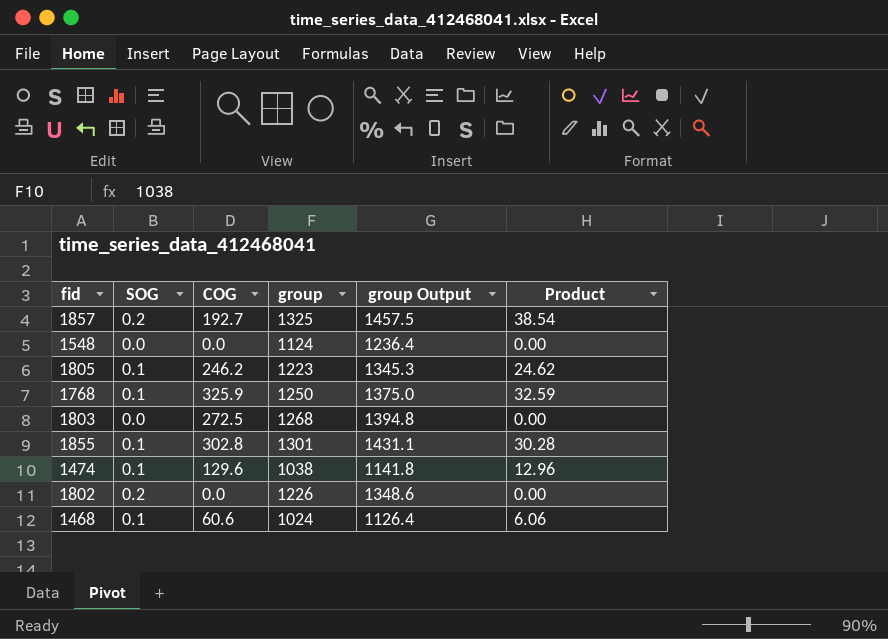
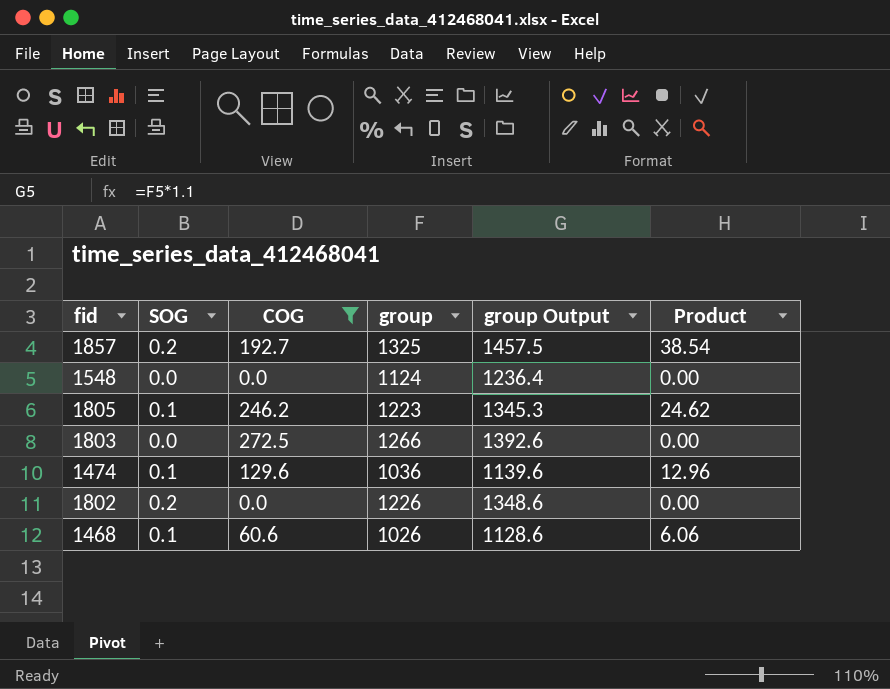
filter: none -> COG <= 272.5
1803 | group: 1268 -> 1266
1803 | group Output: 1394.8 -> 1392.6
1474 | group: 1038 -> 1036
1474 | group Output: 1141.8 -> 1139.6
1468 | group: 1024 -> 1026
1468 | group Output: 1126.4 -> 1128.6

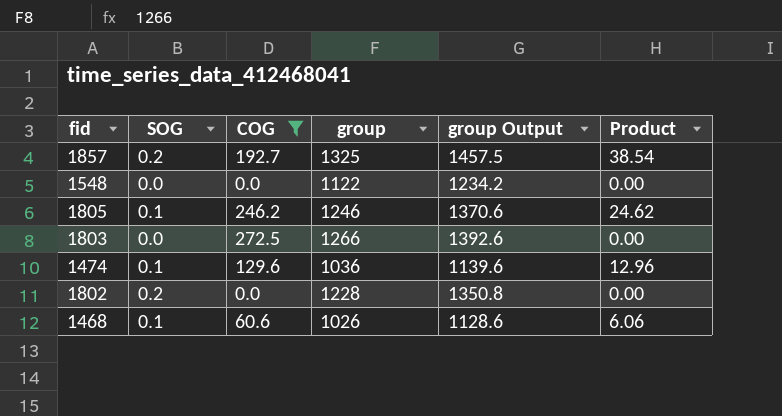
1548 | group: 1124 -> 1122
1548 | group Output: 1236.4 -> 1234.2
1805 | group: 1223 -> 1246
1805 | group Output: 1345.3 -> 1370.6
1802 | group: 1226 -> 1228
1802 | group Output: 1348.6 -> 1350.8

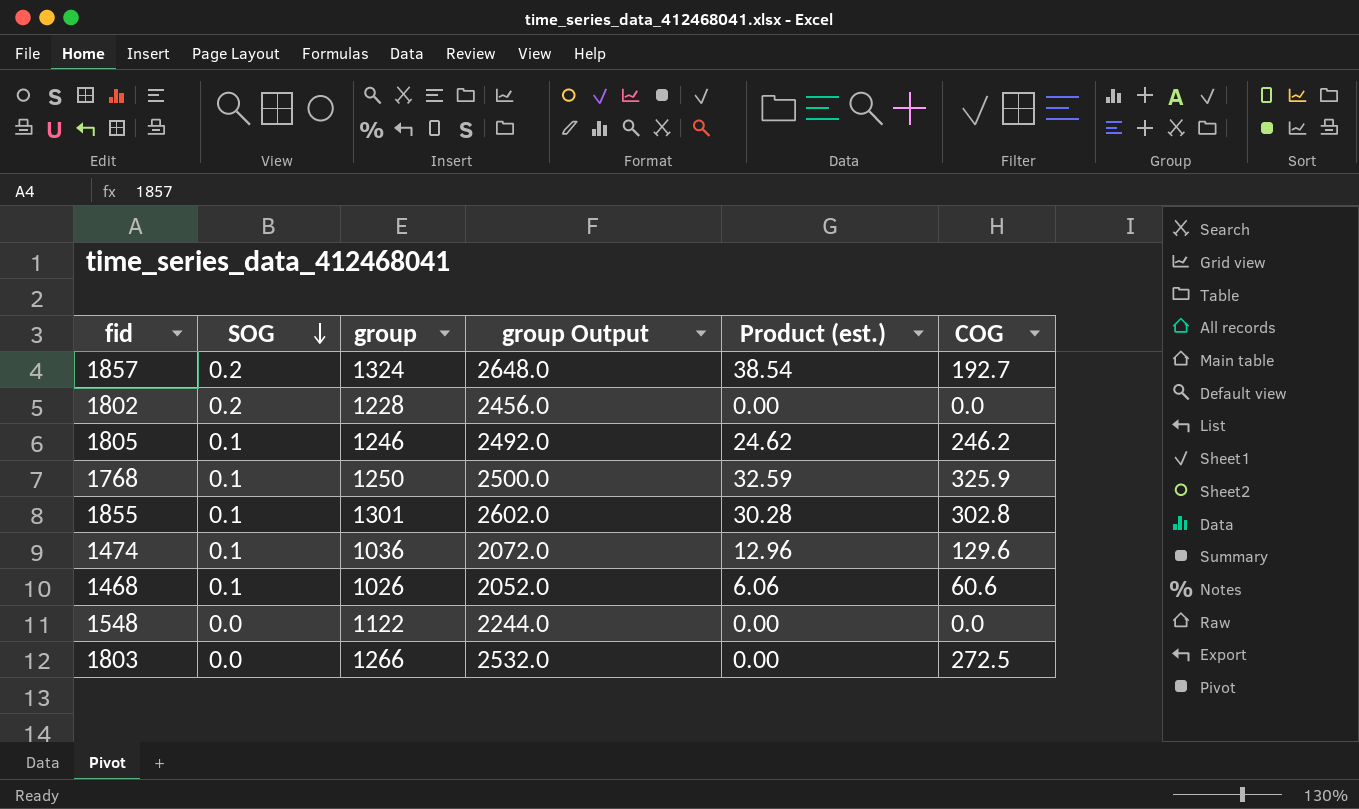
filter: COG <= 272.5 -> none
row order: none -> SOG descending
column group Output | formula: [group] * 1.1 -> [group] * 2
column name: Product -> Product (est.)
column COG | position: 3 -> 6
1857 | group: 1325 -> 1324

